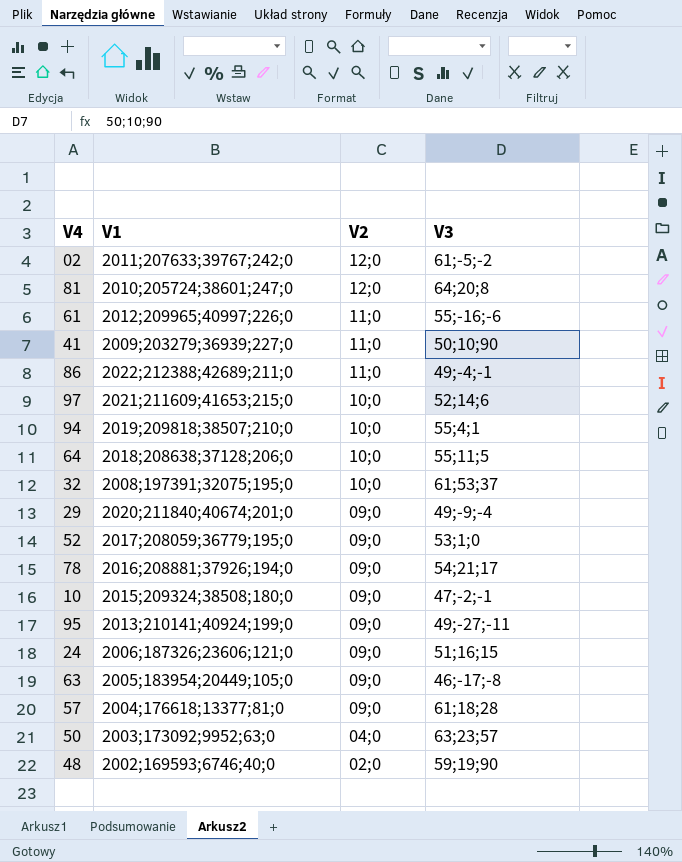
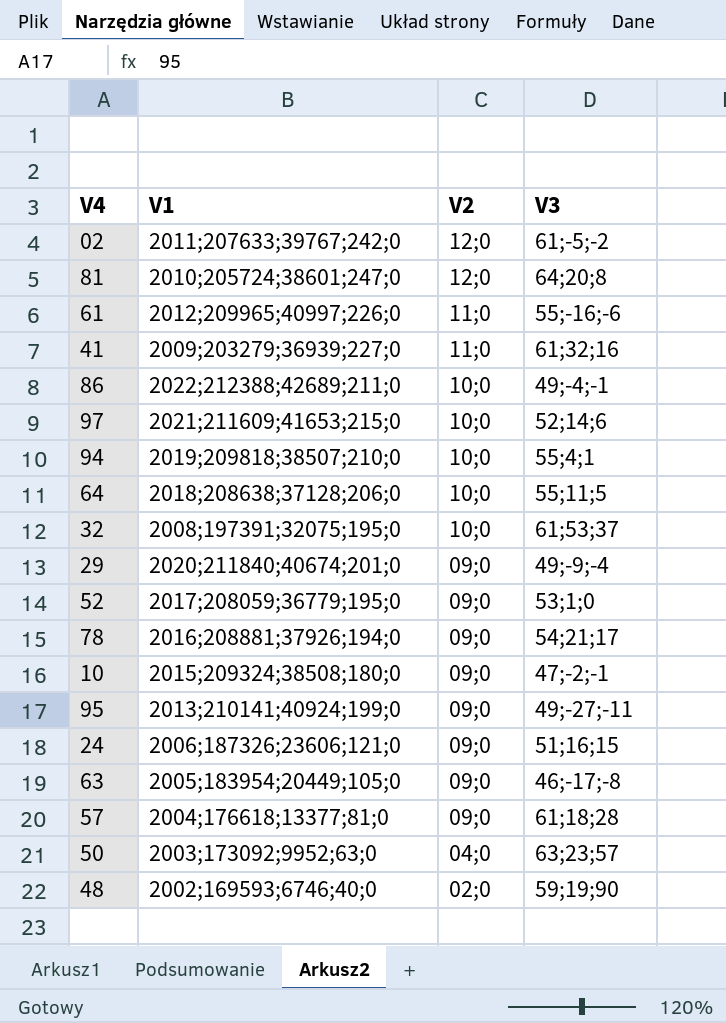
41 | V3: 50;10;90 -> 61;32;16
86 | V2: 11;0 -> 10;0

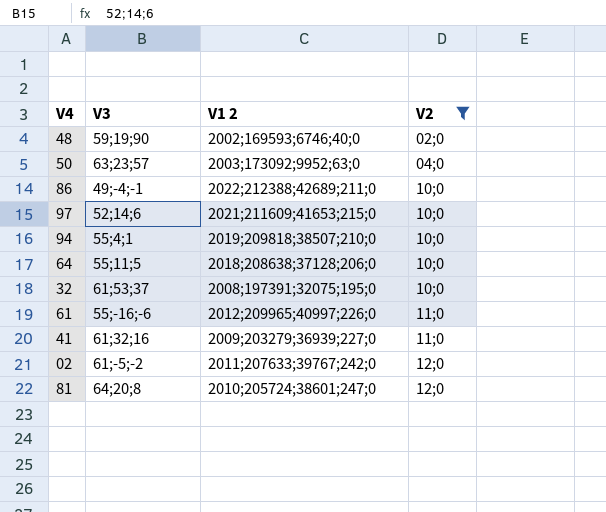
filter: none -> V2 != 09;0
row order: V2 descending -> V2 ascending
column V3 | position: 4 -> 2
column name: V1 -> V1 2

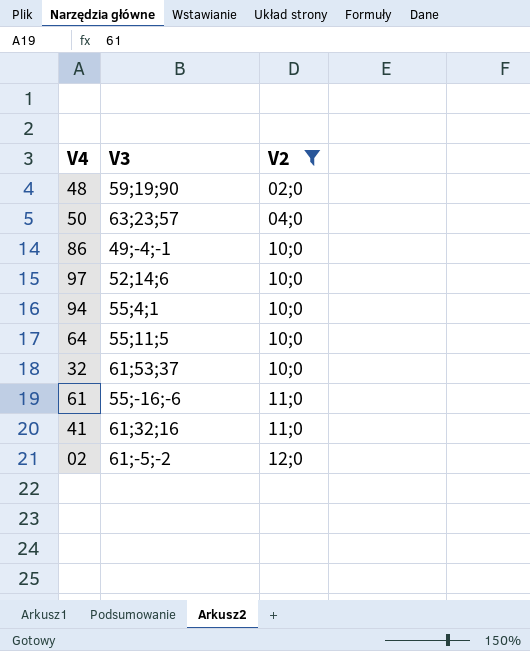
column V1 2 | position: 3 -> none
row 81: 64;20;8 | 2010;205724;38601;247;0 | 12;0 -> none

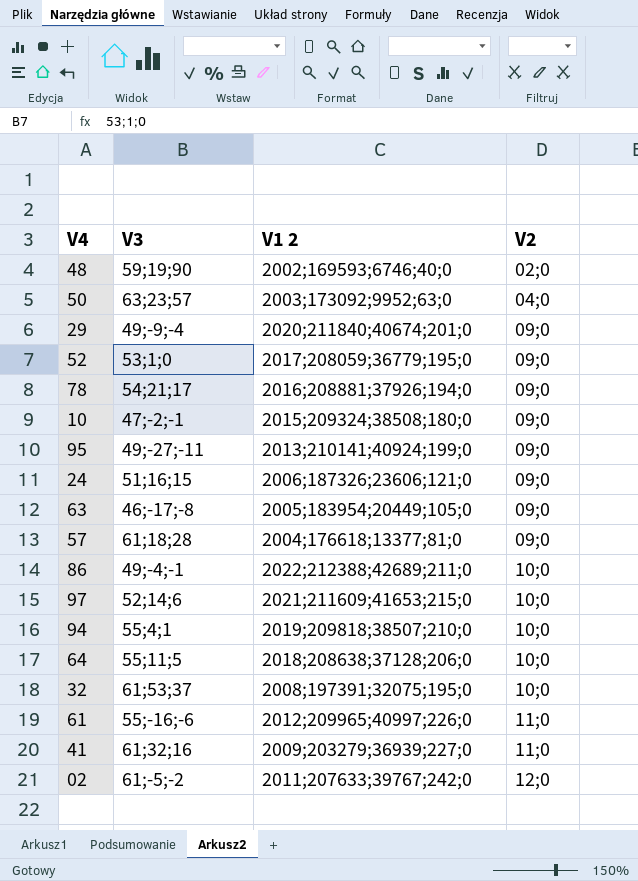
filter: V2 != 09;0 -> none
column V1 2 | position: none -> 3

